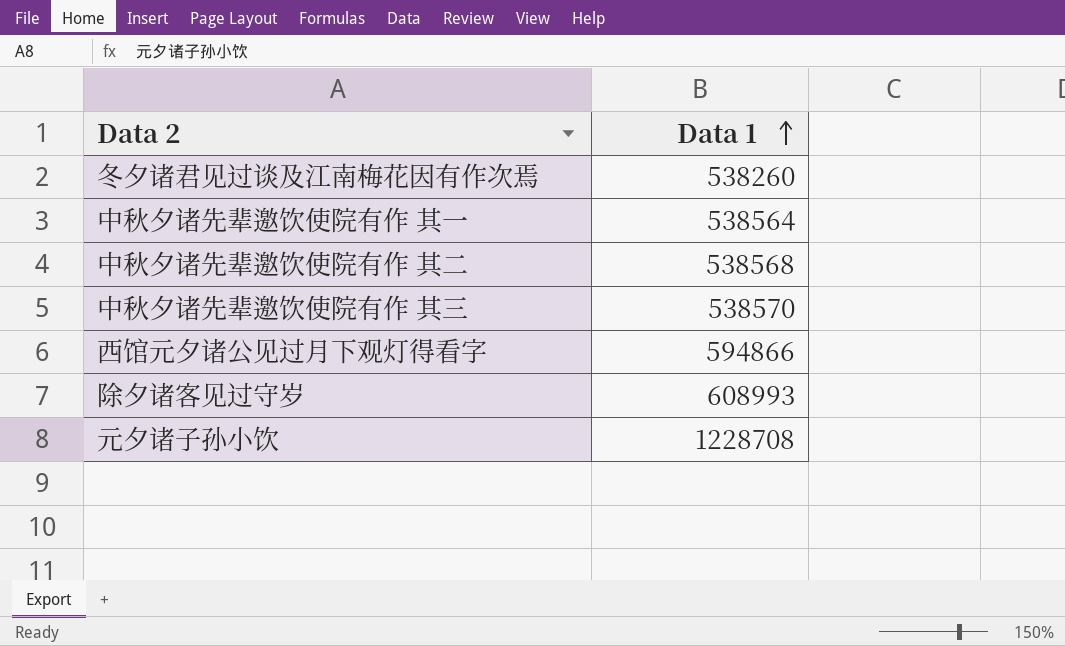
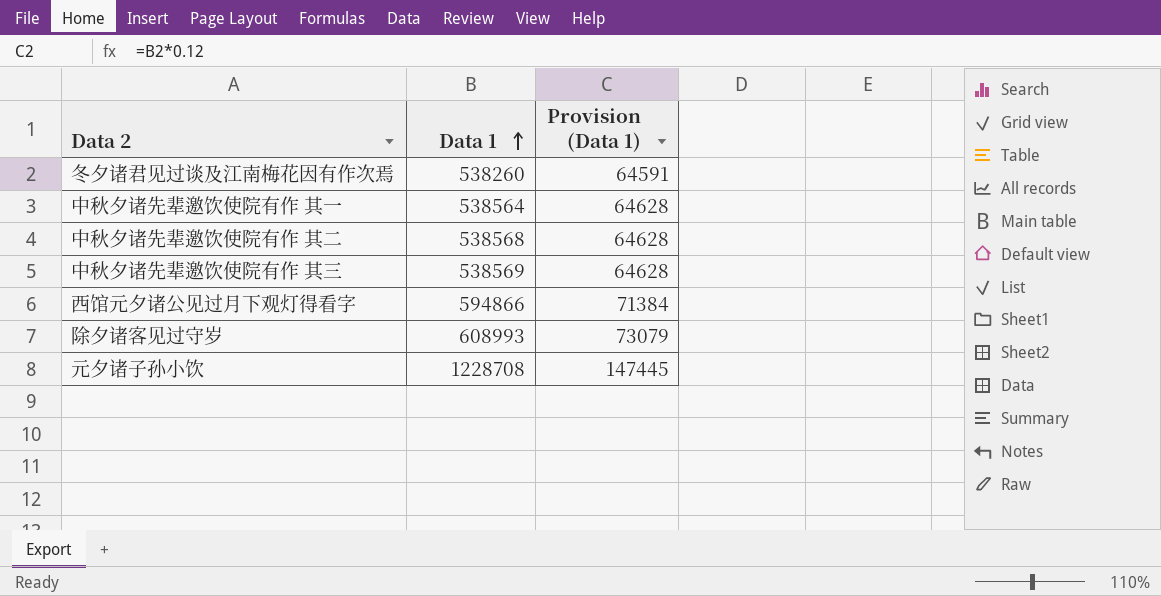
column Provision (Data 1) | formula: none -> [Data 1] * 0.12
中秋夕诸先辈邀饮使院有作 其三 | Data 1: 538570 -> 538569

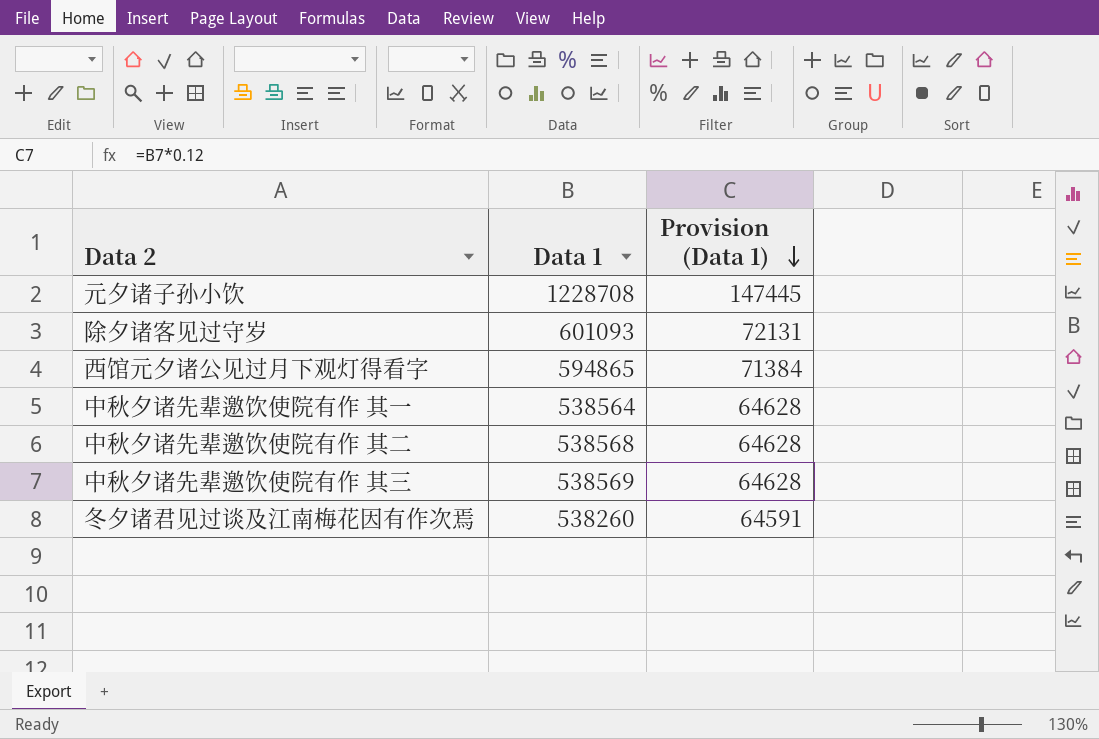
row order: Data 1 ascending -> Provision (Data 1) descending
除夕诸客见过守岁 | Data 1: 608993 -> 601093
除夕诸客见过守岁 | Provision (Data 1): 73079 -> 72131
西馆元夕诸公见过月下观灯得看字 | Data 1: 594866 -> 594865

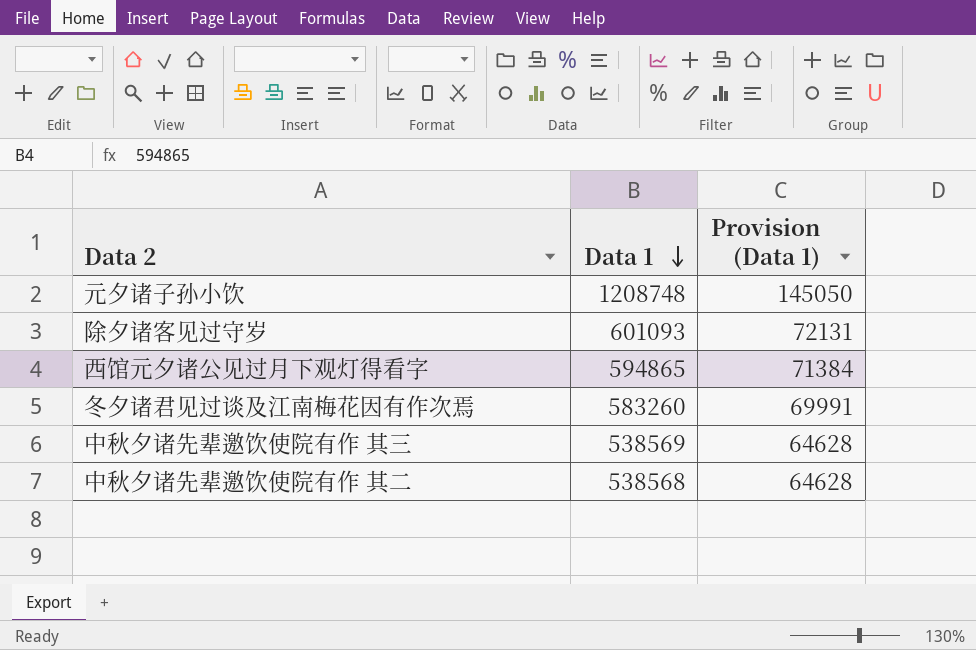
row order: Provision (Data 1) descending -> Data 1 descending
row 中秋夕诸先辈邀饮使院有作 其一: 538564 | 64628 -> none
元夕诸子孙小饮 | Data 1: 1228708 -> 1208748
元夕诸子孙小饮 | Provision (Data 1): 147445 -> 145050
冬夕诸君见过谈及江南梅花因有作次焉 | Data 1: 538260 -> 583260
冬夕诸君见过谈及江南梅花因有作次焉 | Provision (Data 1): 64591 -> 69991

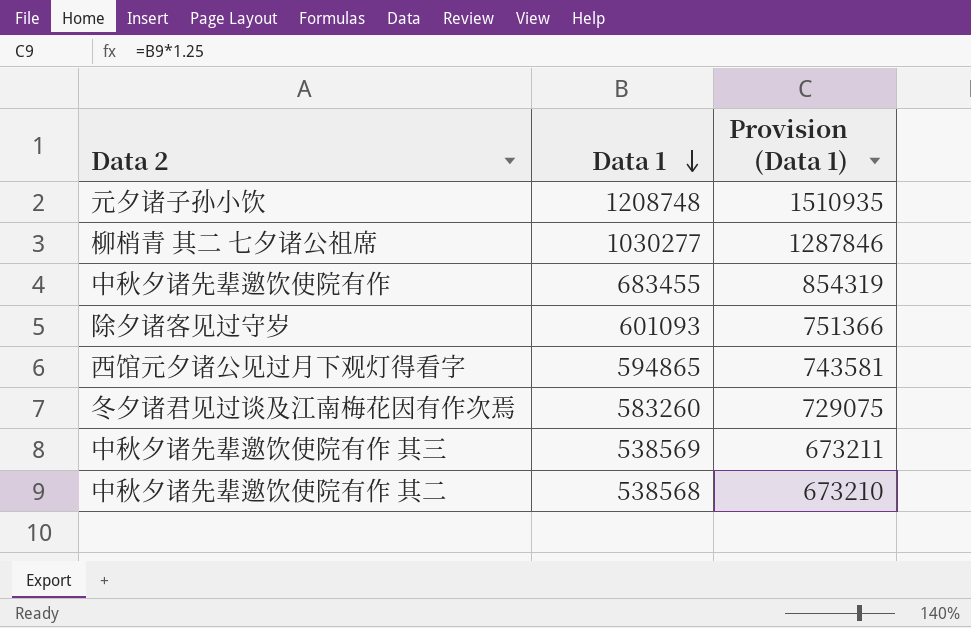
column Provision (Data 1) | formula: [Data 1] * 0.12 -> [Data 1] * 1.25
row 柳梢青 其二 七夕诸公祖席: none -> 1030277 | 1287846
row 中秋夕诸先辈邀饮使院有作: none -> 683455 | 854319

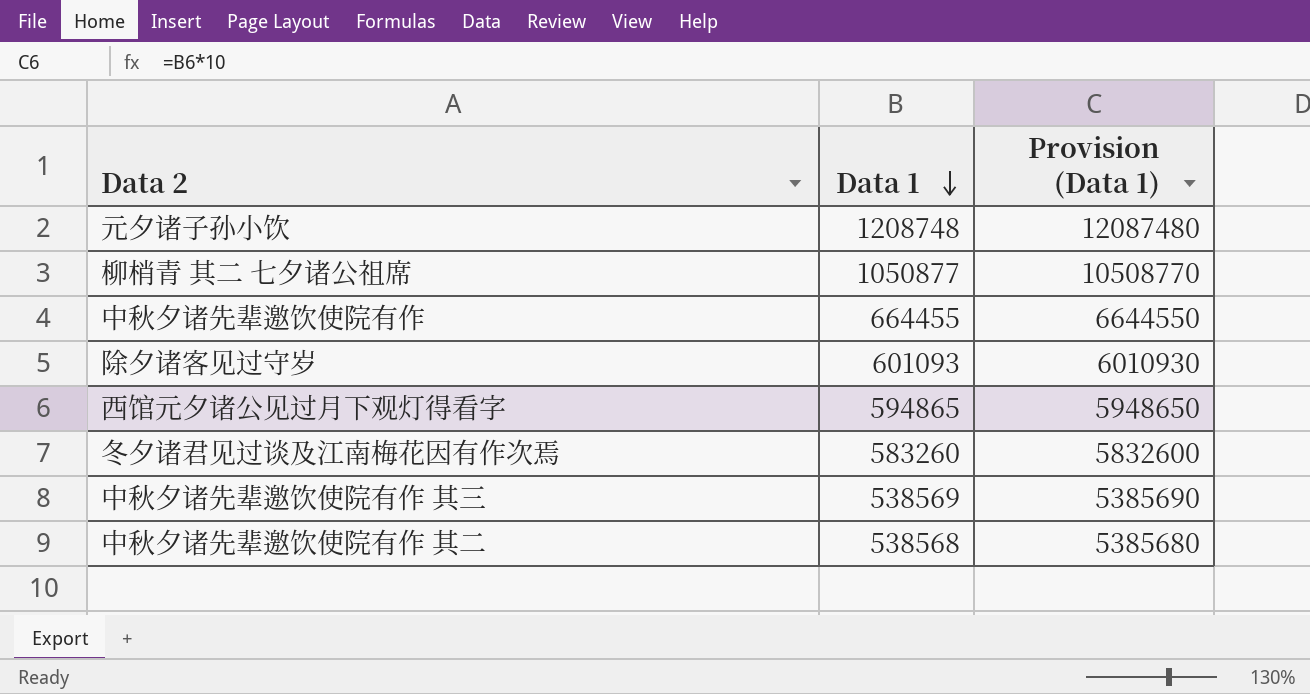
column Provision (Data 1) | formula: [Data 1] * 1.25 -> [Data 1] * 10
柳梢青 其二 七夕诸公祖席 | Data 1: 1030277 -> 1050877
中秋夕诸先辈邀饮使院有作 | Data 1: 683455 -> 664455

